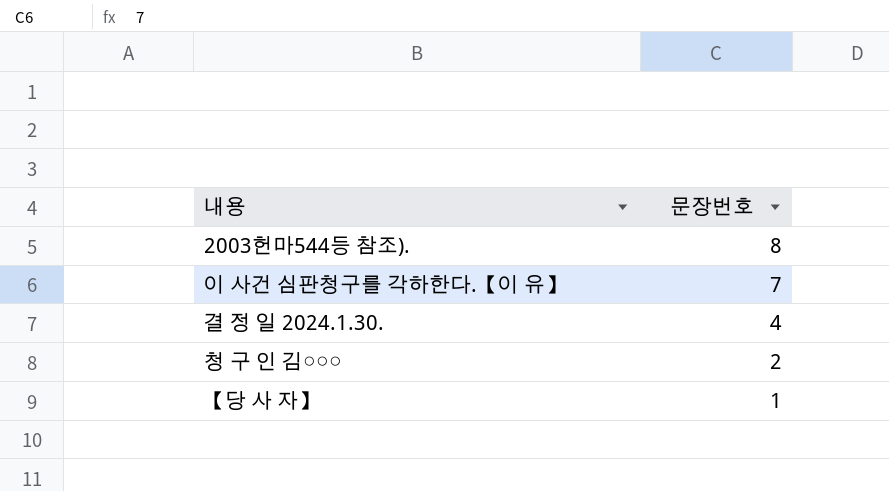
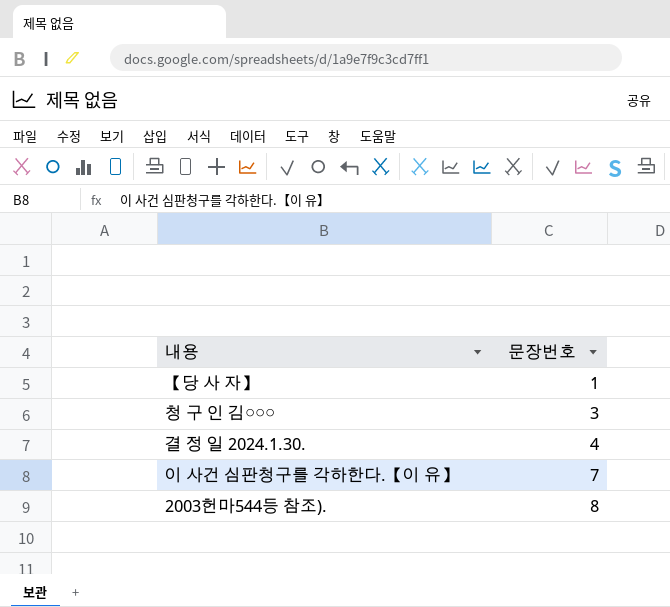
row order: 문장번호 descending -> 문장번호 ascending
청 구 인 김○○○ | 문장번호: 2 -> 3

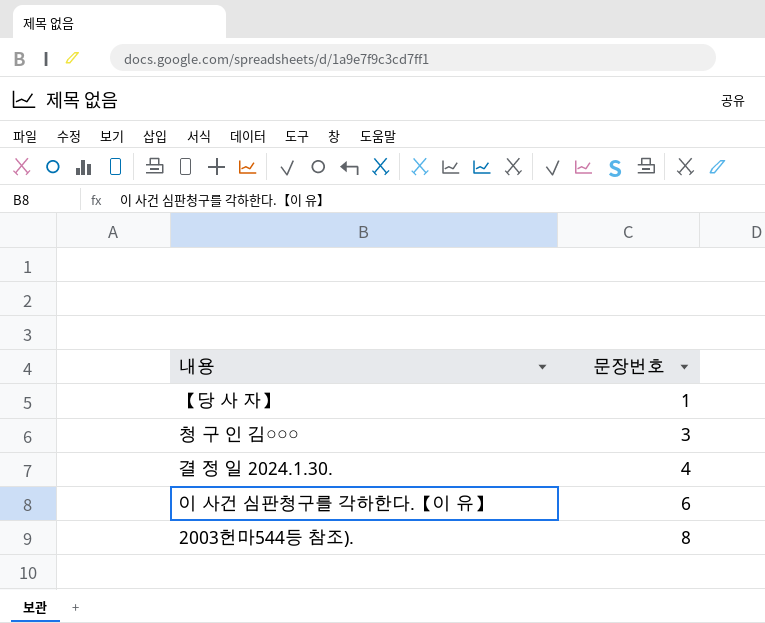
이 사건 심판청구를 각하한다.【이 유】 | 문장번호: 7 -> 6

